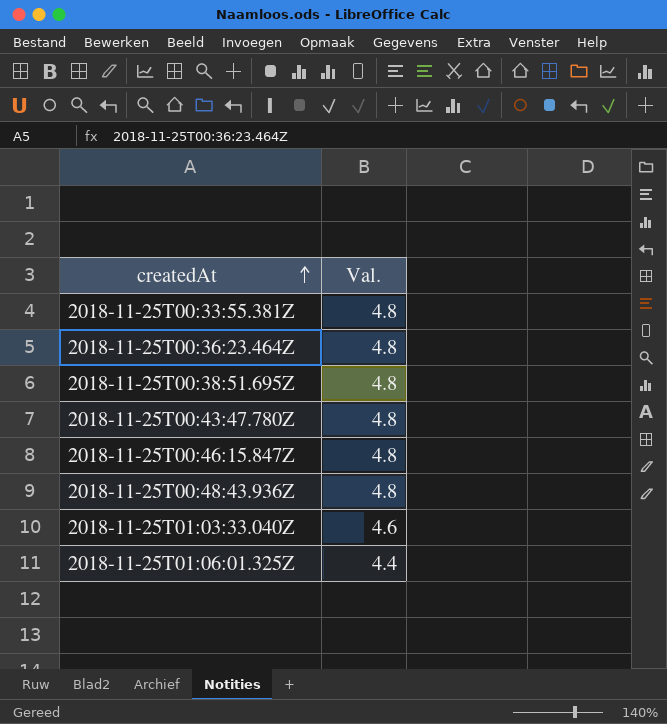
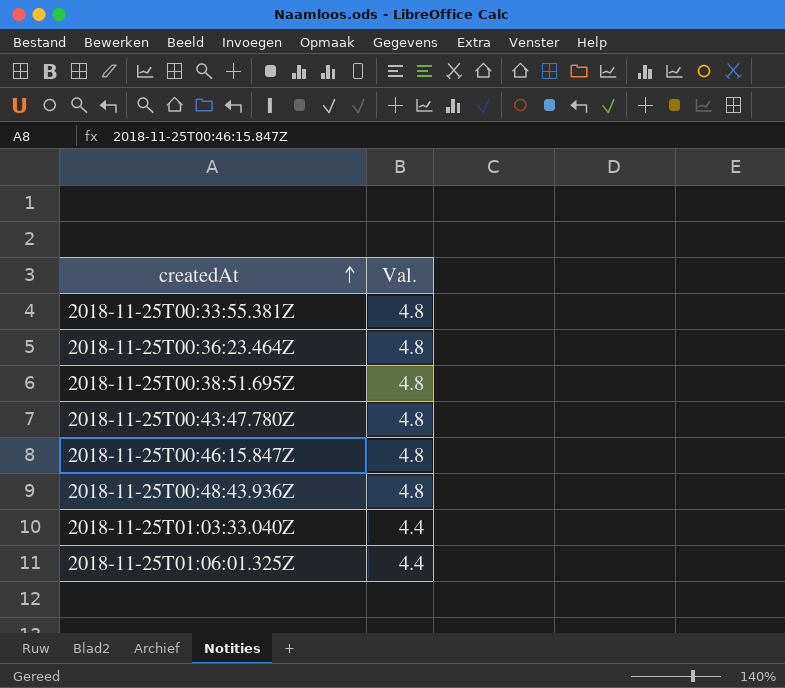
2018-11-25T01:03:33.040Z | Val.: 4.6 -> 4.4

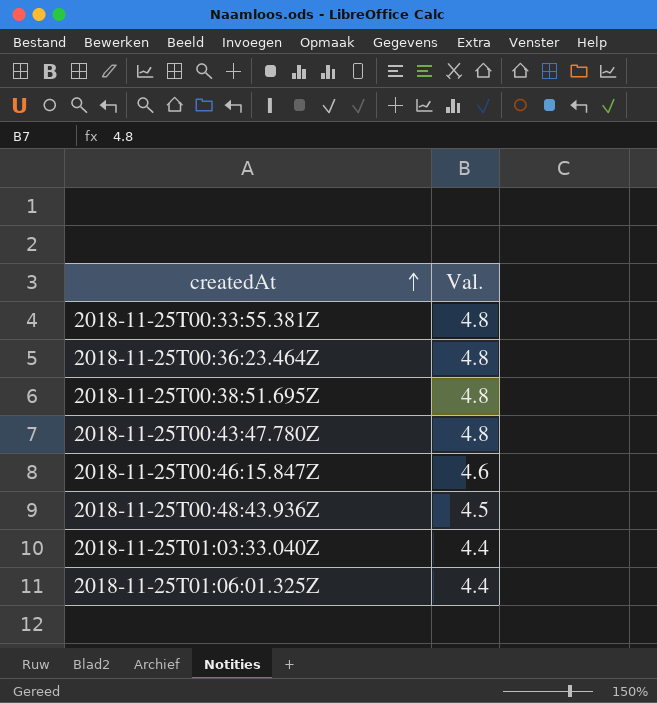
2018-11-25T00:46:15.847Z | Val.: 4.8 -> 4.6
2018-11-25T00:48:43.936Z | Val.: 4.8 -> 4.5

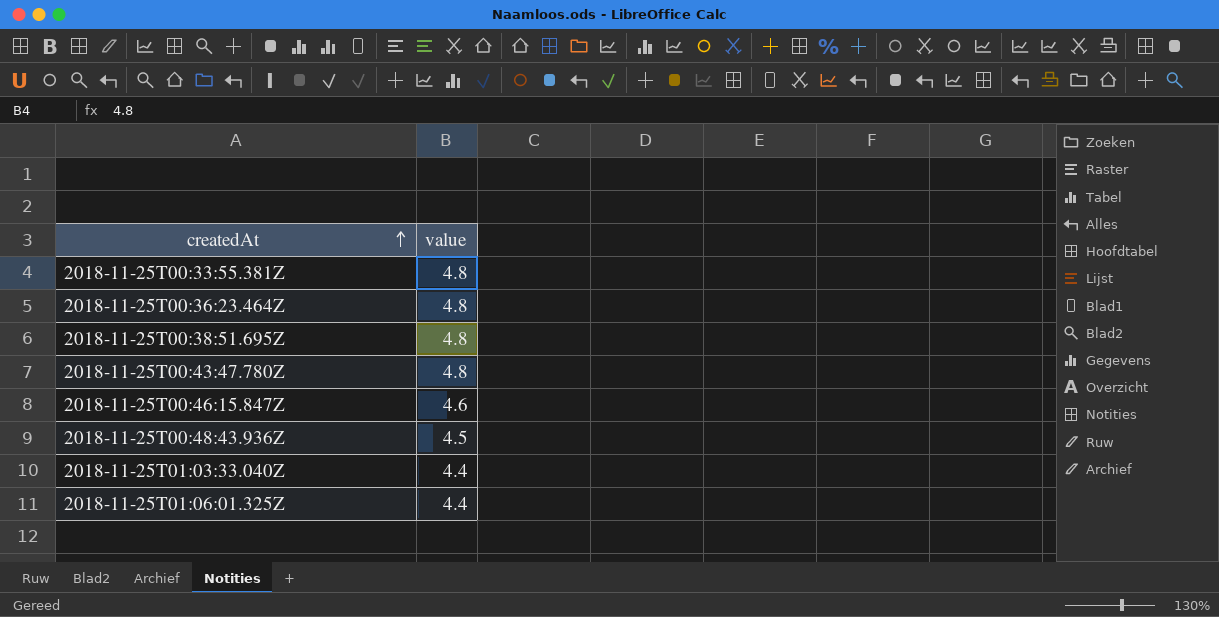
column name: Val. -> value

